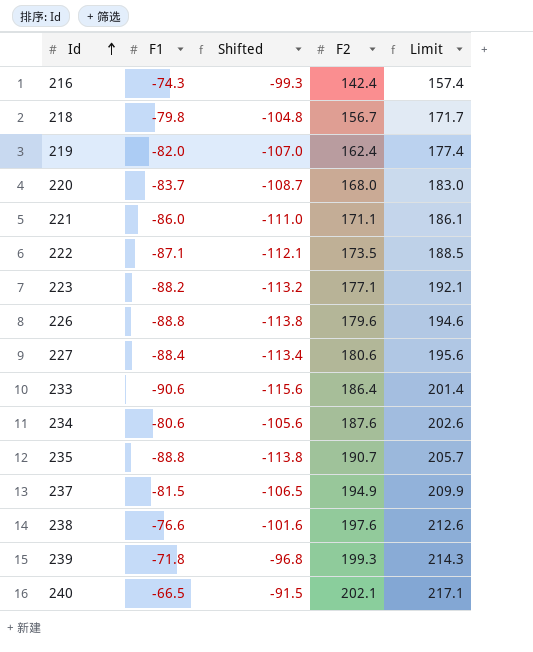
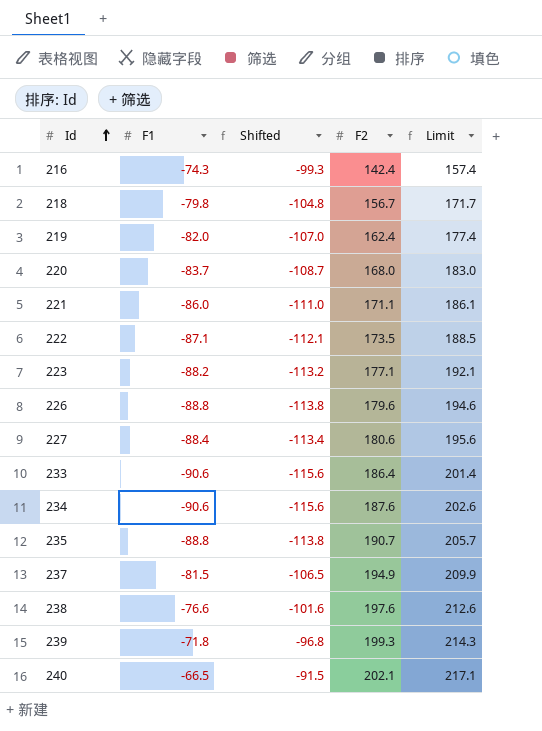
234 | F1: -80.6 -> -90.6
234 | Shifted: -105.6 -> -115.6

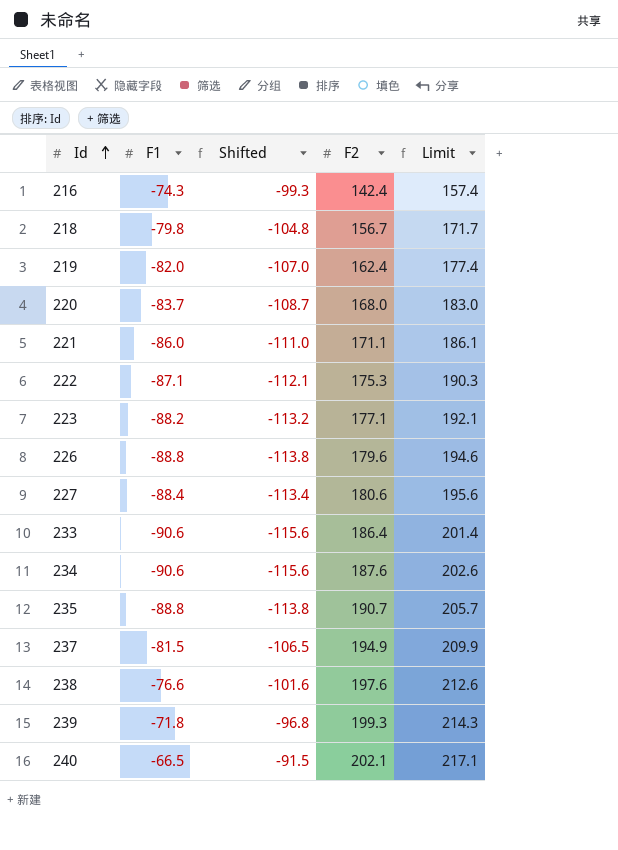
222 | F2: 173.5 -> 175.3
222 | Limit: 188.5 -> 190.3

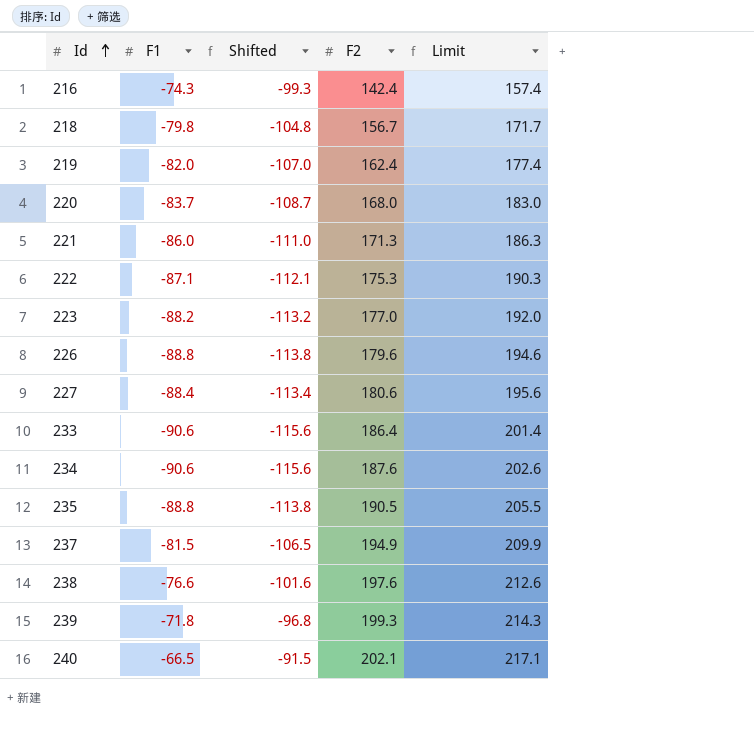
221 | F2: 171.1 -> 171.3
221 | Limit: 186.1 -> 186.3
223 | F2: 177.1 -> 177.0
223 | Limit: 192.1 -> 192.0
235 | F2: 190.7 -> 190.5
235 | Limit: 205.7 -> 205.5

